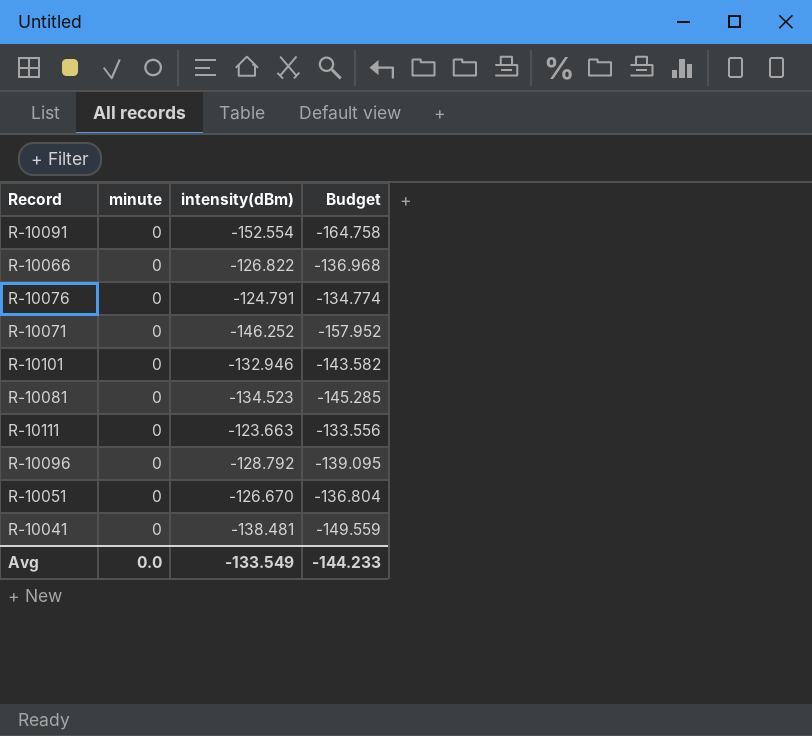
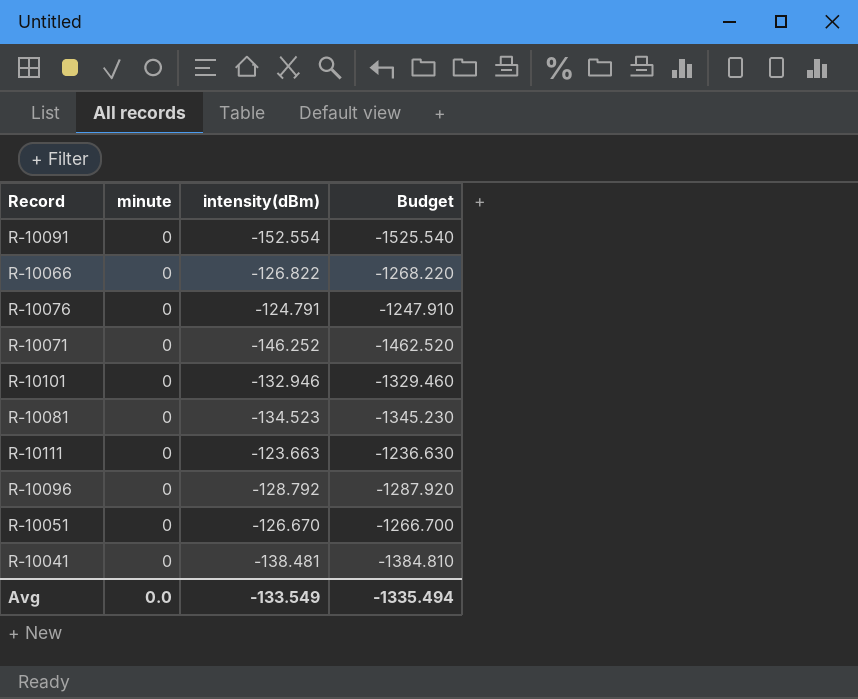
column Budget | formula: [intensity(dBm)] * 1.08 -> [intensity(dBm)] * 10
Avg | Budget: -144.233 -> -1335.494

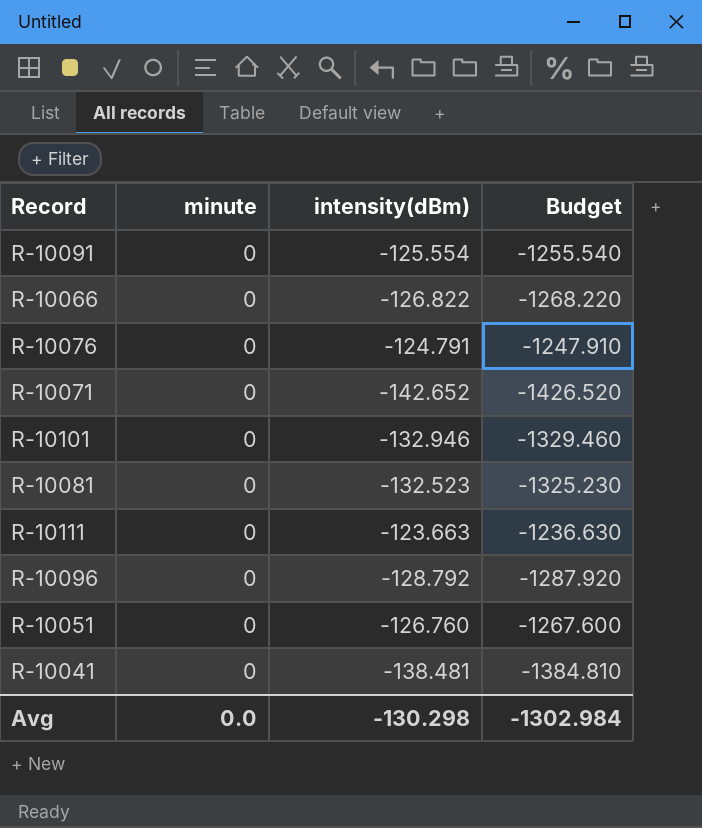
R-10091 | intensity(dBm): -152.554 -> -125.554
R-10091 | Budget: -1525.540 -> -1255.540
R-10071 | intensity(dBm): -146.252 -> -142.652
R-10071 | Budget: -1462.520 -> -1426.520
R-10081 | intensity(dBm): -134.523 -> -132.523
R-10081 | Budget: -1345.230 -> -1325.230
R-10051 | intensity(dBm): -126.670 -> -126.760
R-10051 | Budget: -1266.700 -> -1267.600
Avg | intensity(dBm): -133.549 -> -130.298
Avg | Budget: -1335.494 -> -1302.984

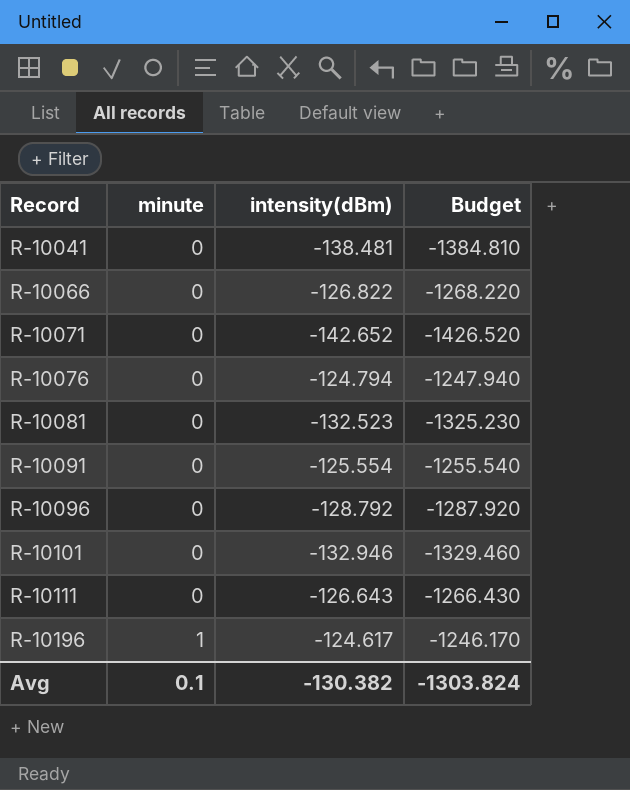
row order: none -> Record ascending
row R-10051: 0 | -126.760 | -1267.600 -> none
R-10076 | intensity(dBm): -124.791 -> -124.794
R-10076 | Budget: -1247.910 -> -1247.940
R-10111 | intensity(dBm): -123.663 -> -126.643
R-10111 | Budget: -1236.630 -> -1266.430
row R-10196: none -> 1 | -124.617 | -1246.170
Avg | minute: 0.0 -> 0.1
Avg | intensity(dBm): -130.298 -> -130.382
Avg | Budget: -1302.984 -> -1303.824

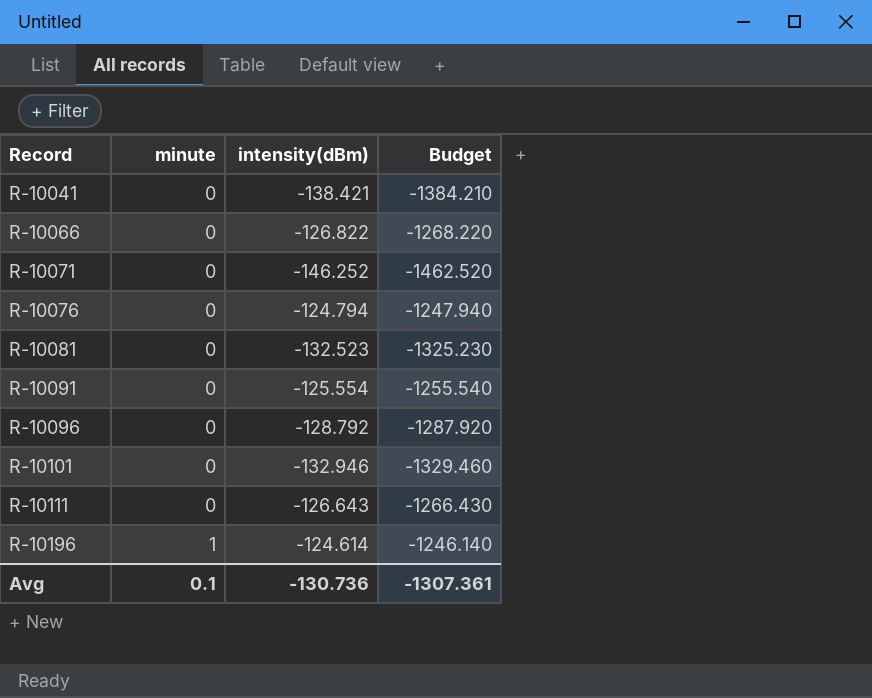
R-10041 | intensity(dBm): -138.481 -> -138.421
R-10041 | Budget: -1384.810 -> -1384.210
R-10071 | intensity(dBm): -142.652 -> -146.252
R-10071 | Budget: -1426.520 -> -1462.520
R-10196 | intensity(dBm): -124.617 -> -124.614
R-10196 | Budget: -1246.170 -> -1246.140
Avg | intensity(dBm): -130.382 -> -130.736
Avg | Budget: -1303.824 -> -1307.361

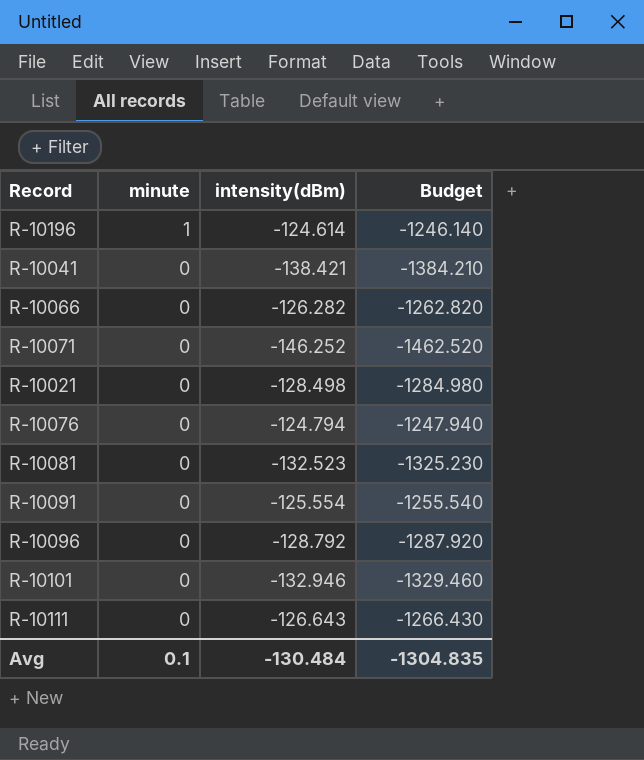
row order: Record ascending -> minute descending
R-10066 | intensity(dBm): -126.822 -> -126.282
R-10066 | Budget: -1268.220 -> -1262.820
row R-10021: none -> 0 | -128.498 | -1284.980
Avg | intensity(dBm): -130.736 -> -130.484
Avg | Budget: -1307.361 -> -1304.835

